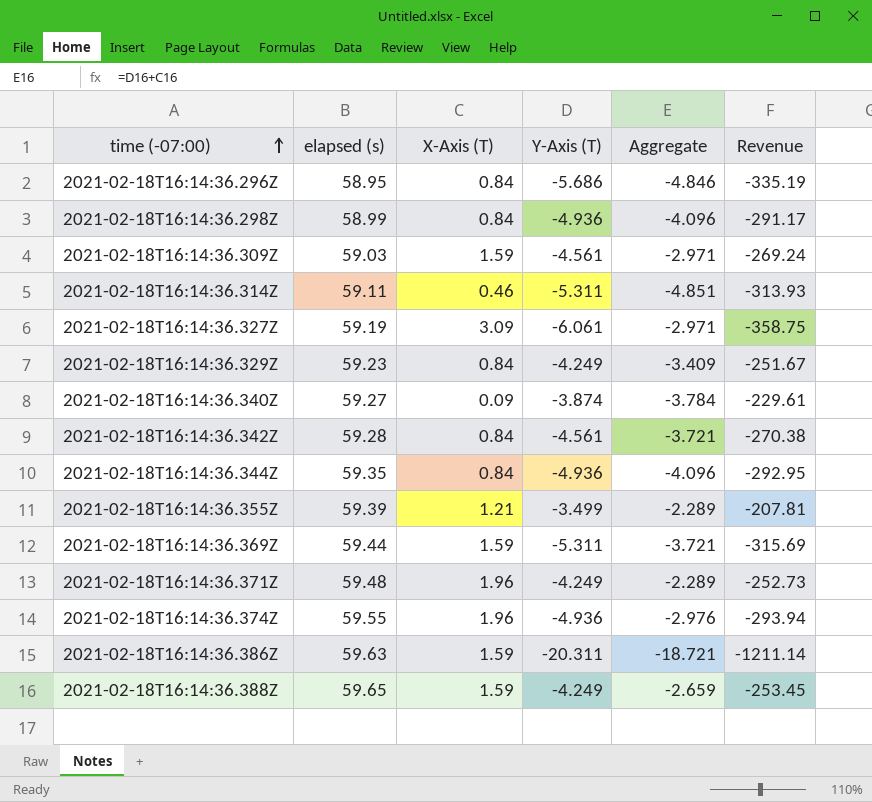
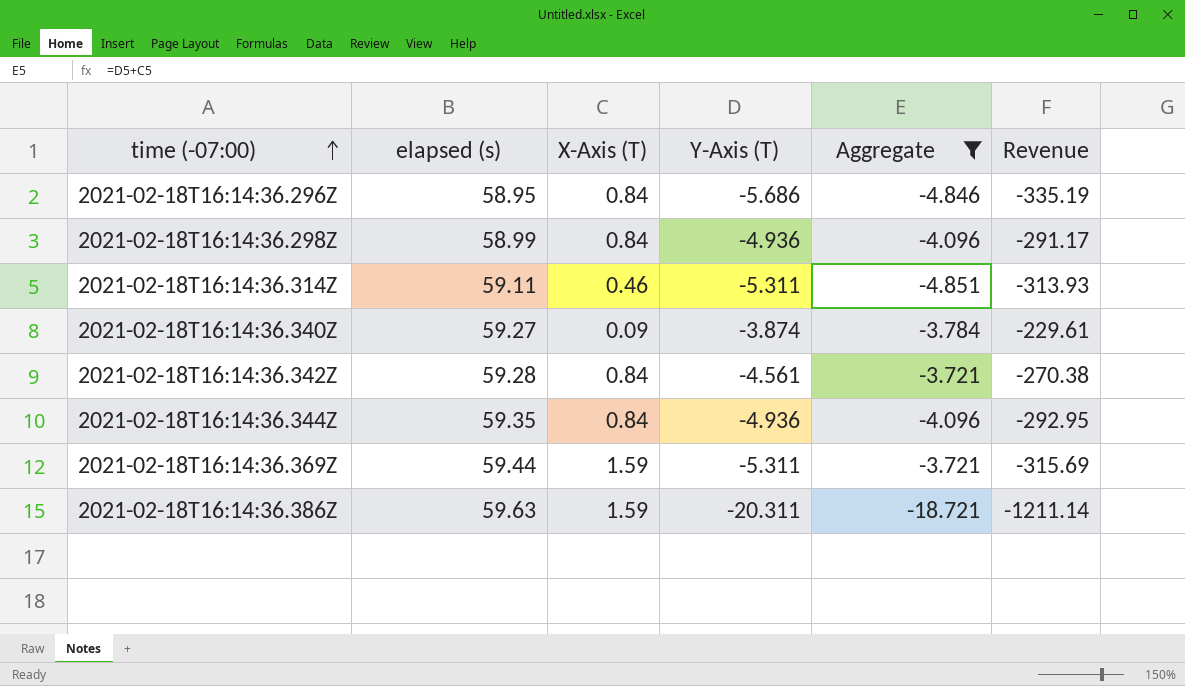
filter: none -> Aggregate <= -3.721

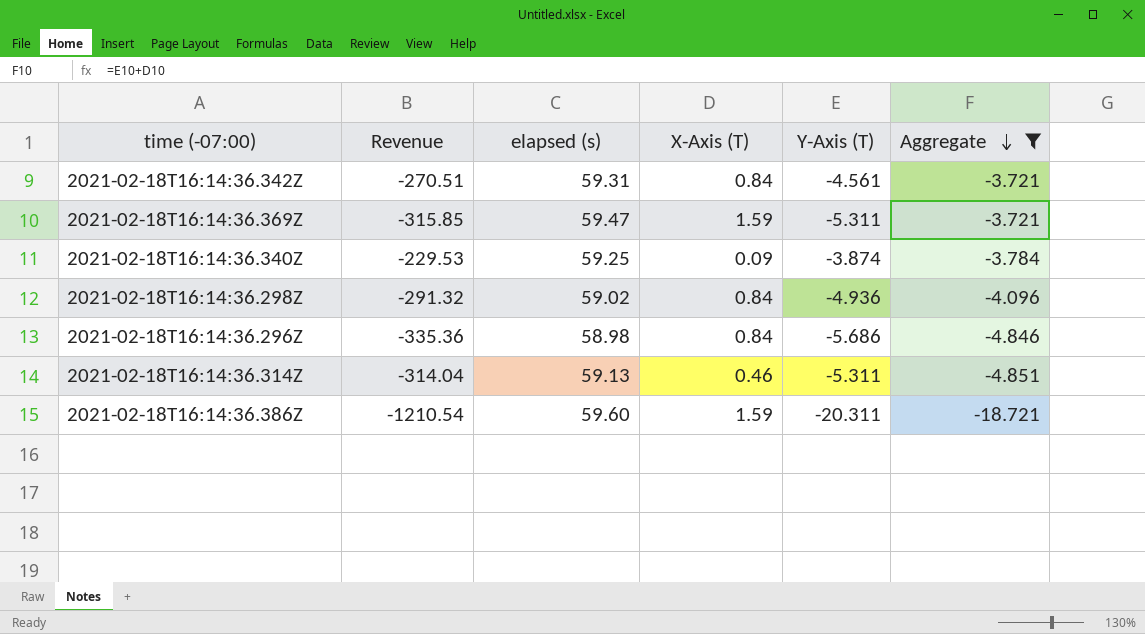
row order: time (-07:00) ascending -> Aggregate descending
column Revenue | position: 6 -> 2
row 2021-02-18T16:14:36.344Z: 59.35 | 0.84 | -4.936 | -4.096 | -292.95 -> none
2021-02-18T16:14:36.342Z | Revenue: -270.38 -> -270.51
2021-02-18T16:14:36.342Z | elapsed (s): 59.28 -> 59.31
2021-02-18T16:14:36.369Z | Revenue: -315.69 -> -315.85
2021-02-18T16:14:36.369Z | elapsed (s): 59.44 -> 59.47
2021-02-18T16:14:36.340Z | Revenue: -229.61 -> -229.53
2021-02-18T16:14:36.340Z | elapsed (s): 59.27 -> 59.25
2021-02-18T16:14:36.298Z | Revenue: -291.17 -> -291.32
2021-02-18T16:14:36.298Z | elapsed (s): 58.99 -> 59.02
2021-02-18T16:14:36.296Z | Revenue: -335.19 -> -335.36
2021-02-18T16:14:36.296Z | elapsed (s): 58.95 -> 58.98
2021-02-18T16:14:36.314Z | Revenue: -313.93 -> -314.04
2021-02-18T16:14:36.314Z | elapsed (s): 59.11 -> 59.13
2021-02-18T16:14:36.386Z | Revenue: -1211.14 -> -1210.54
2021-02-18T16:14:36.386Z | elapsed (s): 59.63 -> 59.60

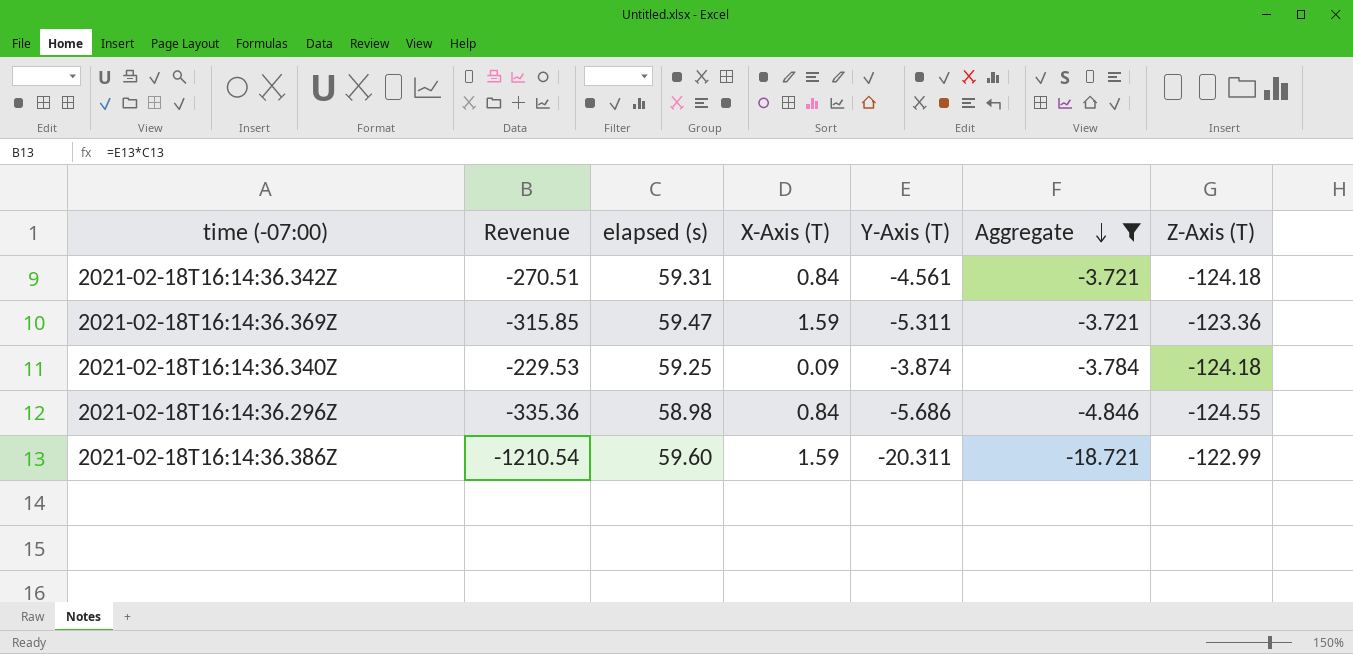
column Z-Axis (T) | position: none -> 7
row 2021-02-18T16:14:36.298Z: -291.32 | 59.02 | 0.84 | -4.936 | -4.096 -> none
row 2021-02-18T16:14:36.314Z: -314.04 | 59.13 | 0.46 | -5.311 | -4.851 -> none

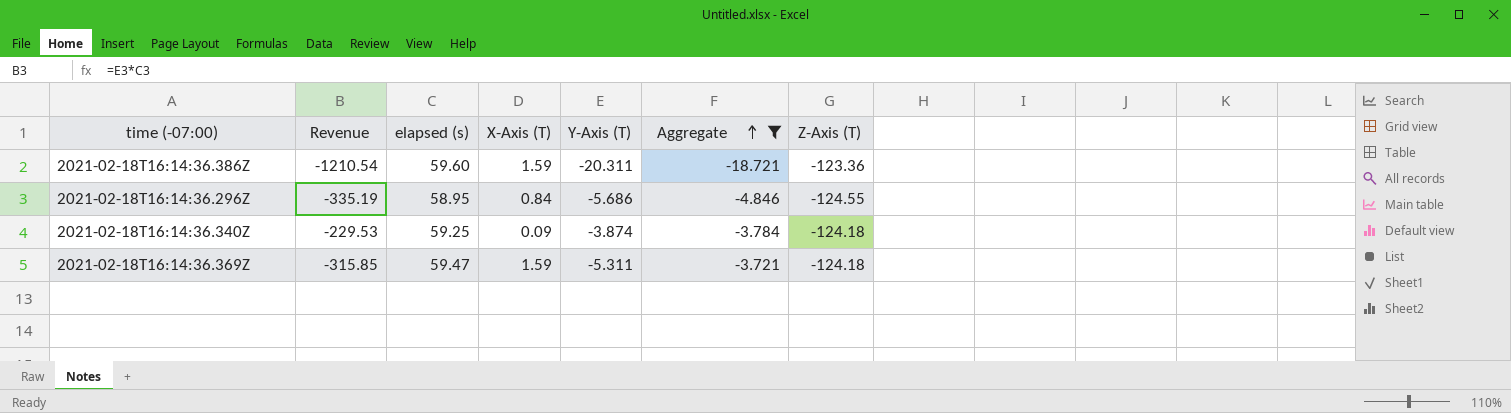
row order: Aggregate descending -> Aggregate ascending
row 2021-02-18T16:14:36.342Z: -270.51 | 59.31 | 0.84 | -4.561 | -3.721 | -124.18 -> none
2021-02-18T16:14:36.386Z | Z-Axis (T): -122.99 -> -123.36
2021-02-18T16:14:36.296Z | Revenue: -335.36 -> -335.19
2021-02-18T16:14:36.296Z | elapsed (s): 58.98 -> 58.95
2021-02-18T16:14:36.369Z | Z-Axis (T): -123.36 -> -124.18

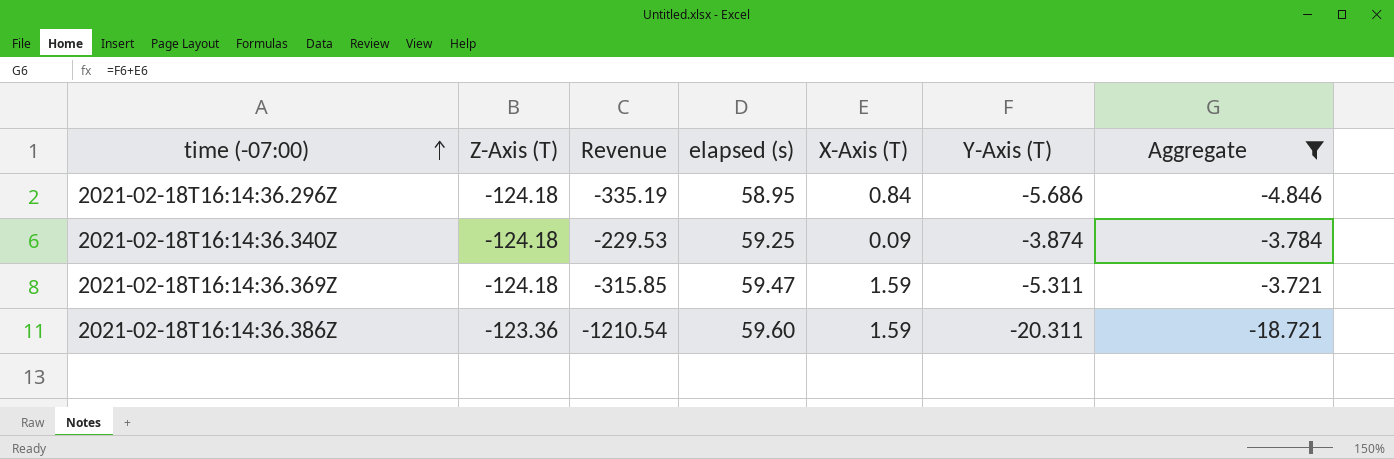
row order: Aggregate ascending -> time (-07:00) ascending
column Z-Axis (T) | position: 7 -> 2
2021-02-18T16:14:36.296Z | Z-Axis (T): -124.55 -> -124.18

